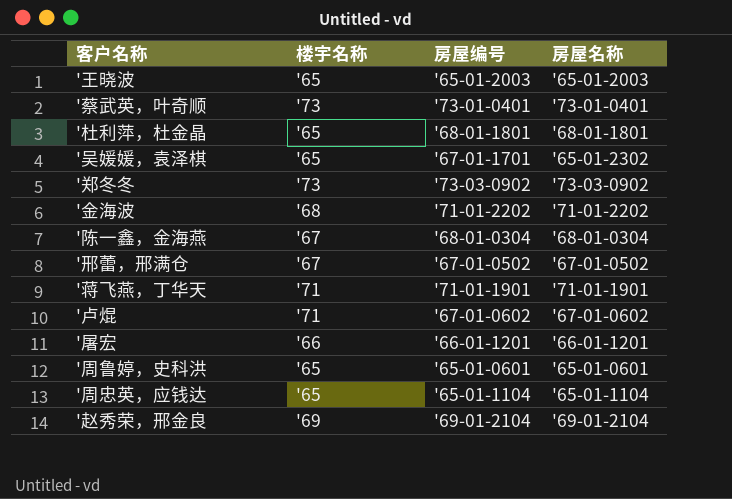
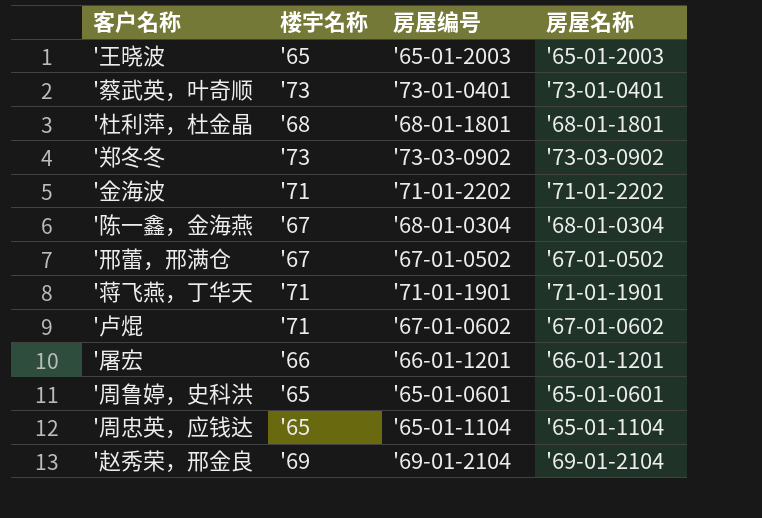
row '吴媛媛，袁泽棋: '65 | '67-01-1701 | '65-01-2302 -> none
'杜利萍，杜金晶 | 楼宇名称: '65 -> '68
'金海波 | 楼宇名称: '68 -> '71

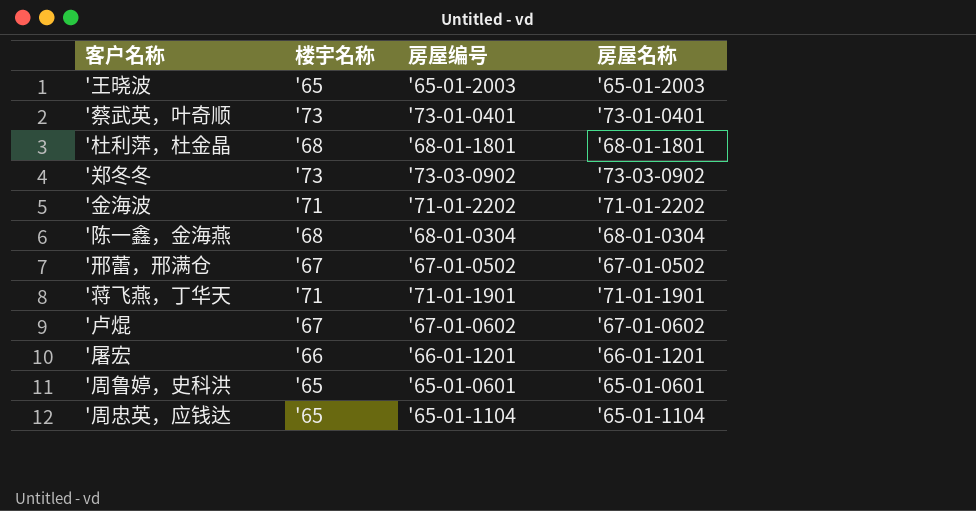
row '赵秀荣，邢金良: '69 | '69-01-2104 | '69-01-2104 -> none
'陈一鑫，金海燕 | 楼宇名称: '67 -> '68
'卢焜 | 楼宇名称: '71 -> '67

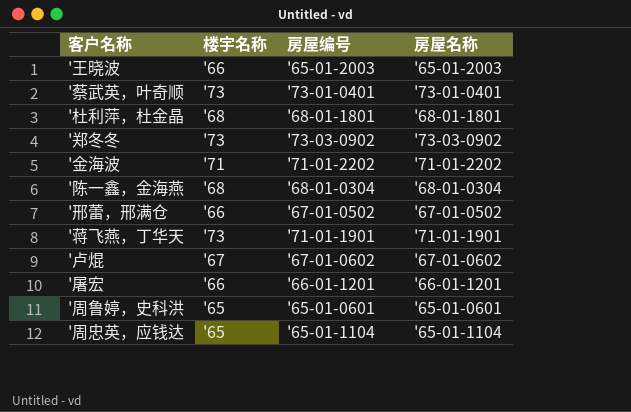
'王晓波 | 楼宇名称: '65 -> '66
'邢蕾，邢满仓 | 楼宇名称: '67 -> '66
'蒋飞燕，丁华天 | 楼宇名称: '71 -> '73

